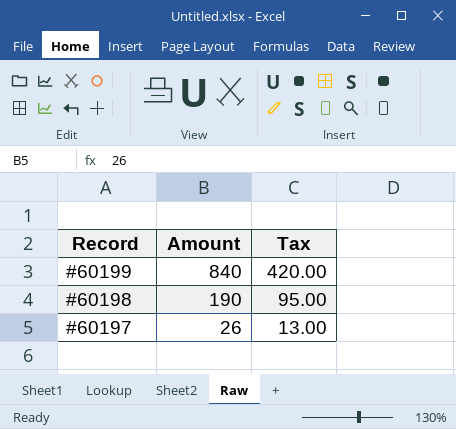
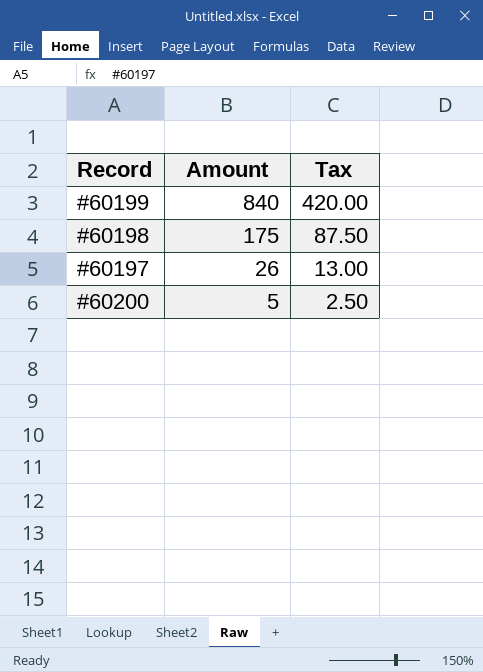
#60198 | Amount: 190 -> 175
#60198 | Tax: 95.00 -> 87.50
row #60200: none -> 5 | 2.50

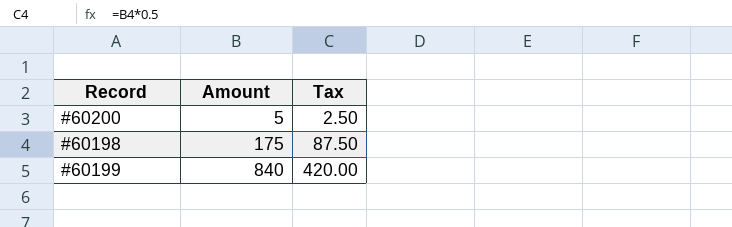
row order: Amount descending -> Amount ascending
row #60197: 26 | 13.00 -> none

